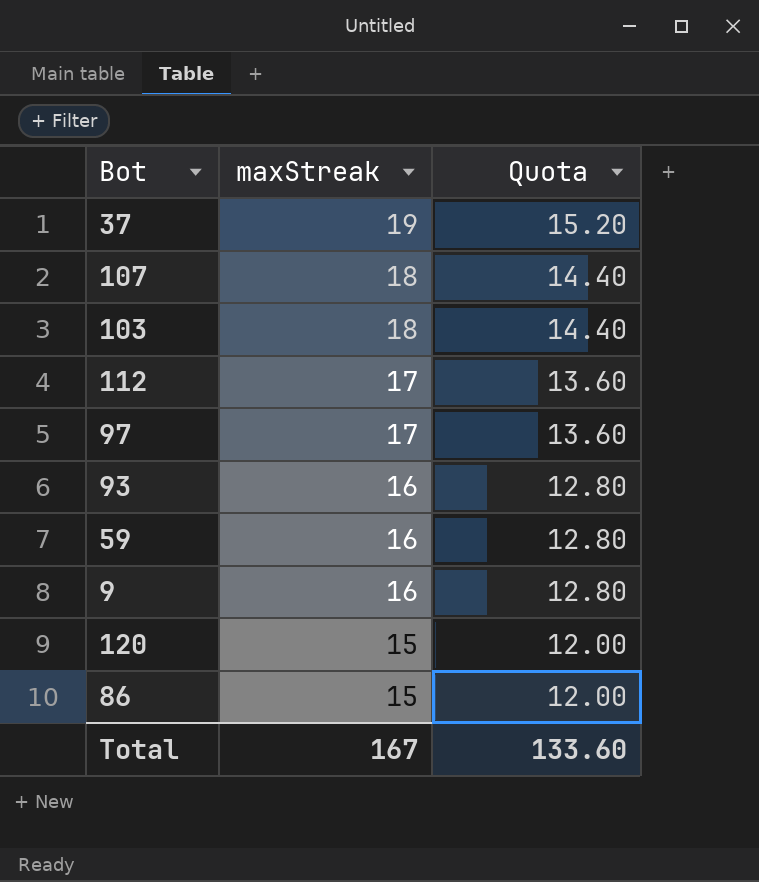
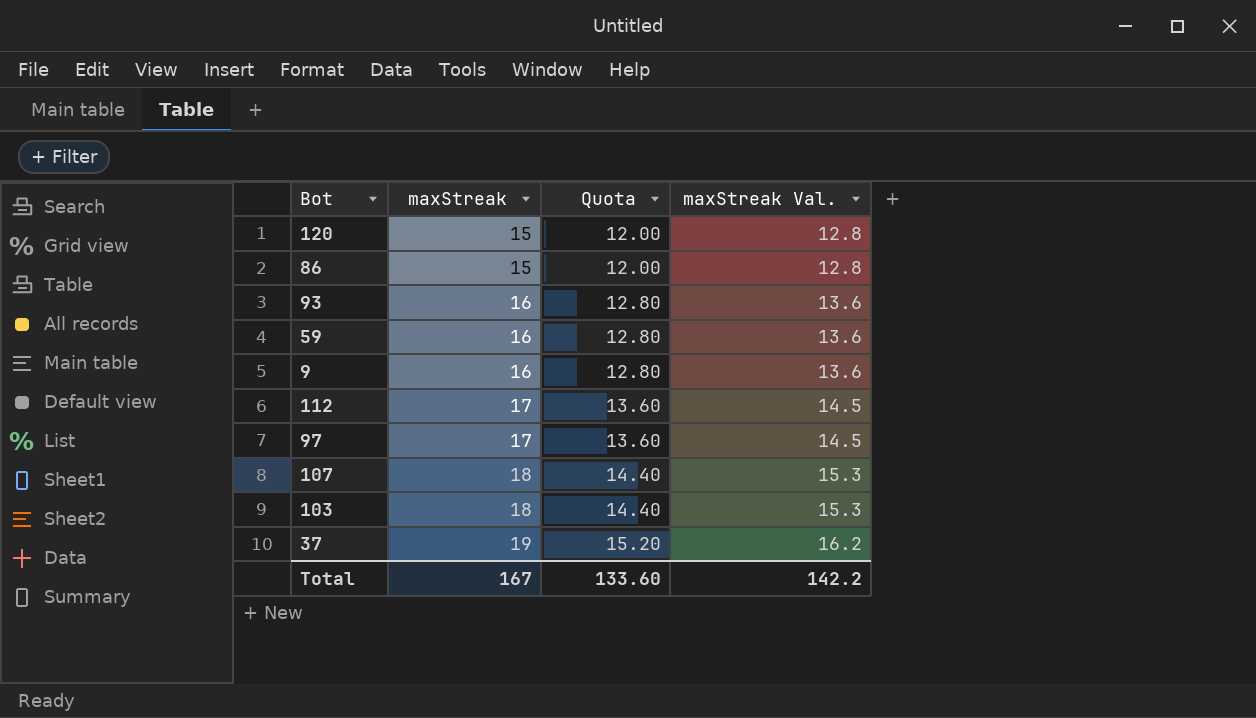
row order: maxStreak descending -> maxStreak ascending
column maxStreak Val. | formula: none -> [maxStreak] * 0.85

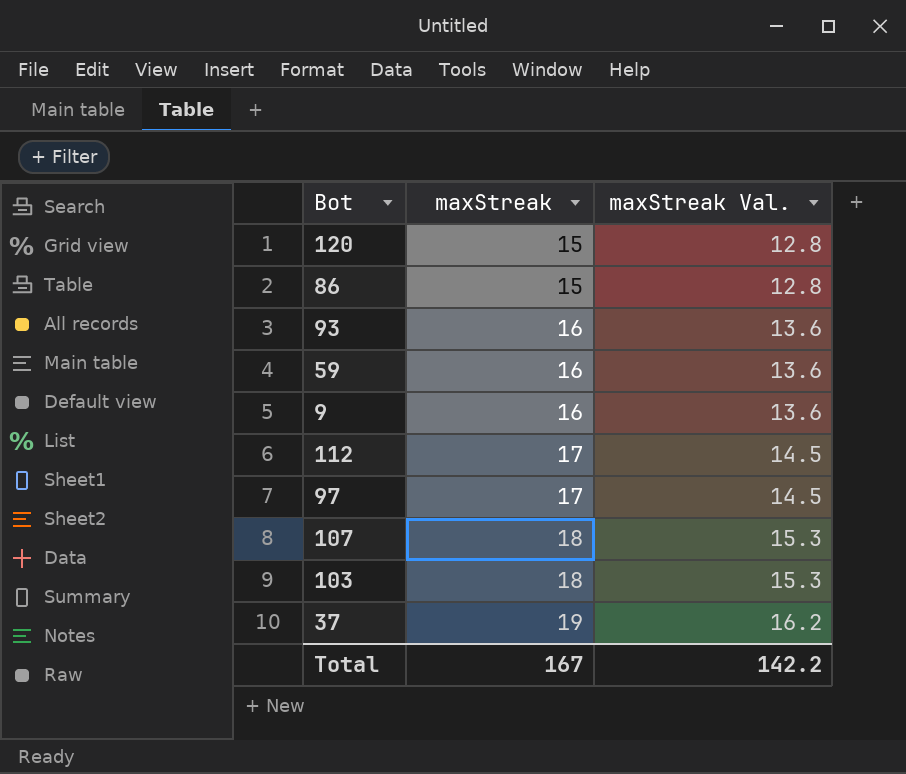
column Quota | formula: [maxStreak] * 0.8 -> none

